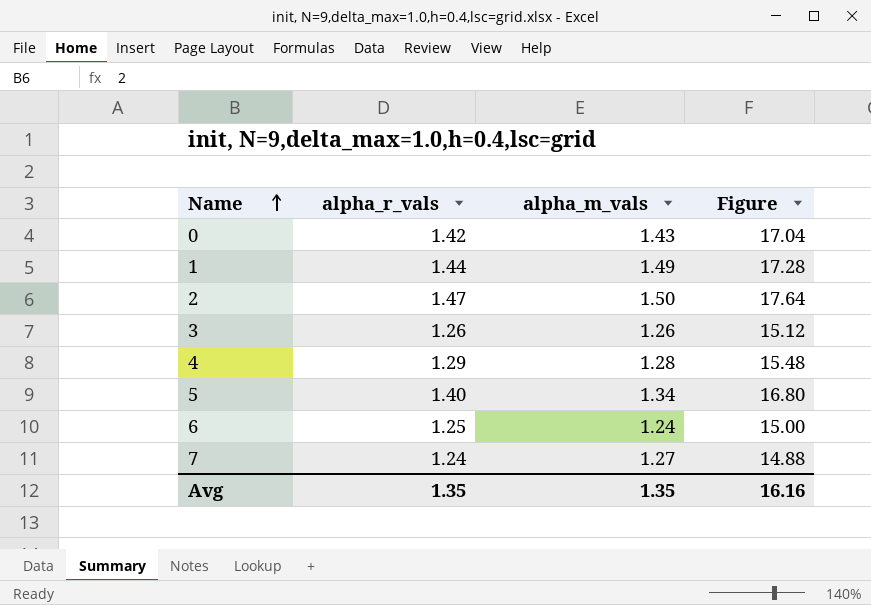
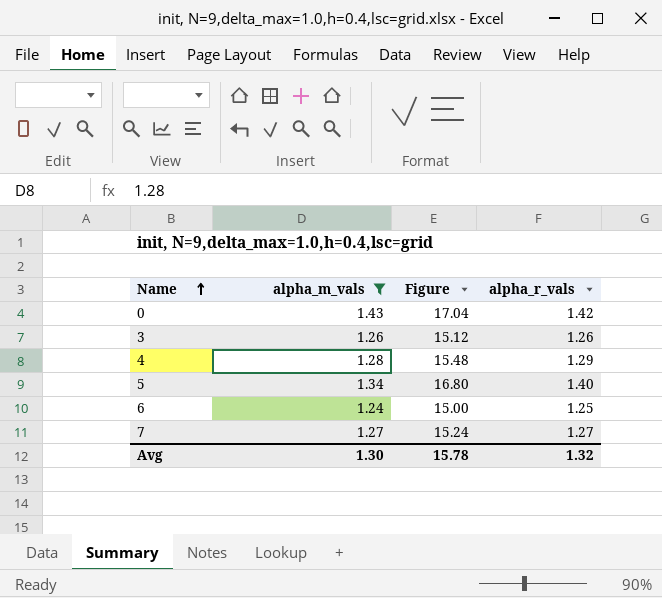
filter: none -> alpha_m_vals <= 1.43
column alpha_r_vals | position: 2 -> 4
7 | Figure: 14.88 -> 15.24
7 | alpha_r_vals: 1.24 -> 1.27
Avg | alpha_m_vals: 1.35 -> 1.30
Avg | Figure: 16.16 -> 15.78
Avg | alpha_r_vals: 1.35 -> 1.32

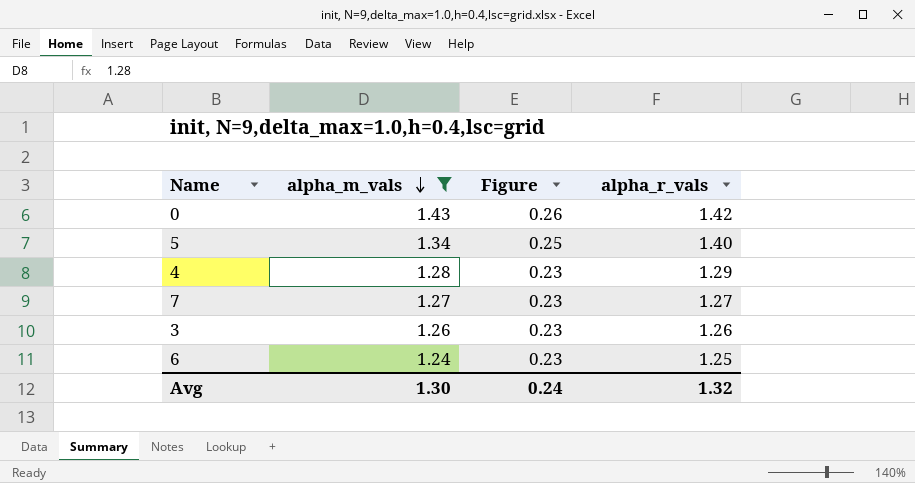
row order: Name ascending -> alpha_m_vals descending
column Figure | formula: [alpha_r_vals] * 12 -> [alpha_r_vals] * 0.18
Avg | Figure: 15.78 -> 0.24

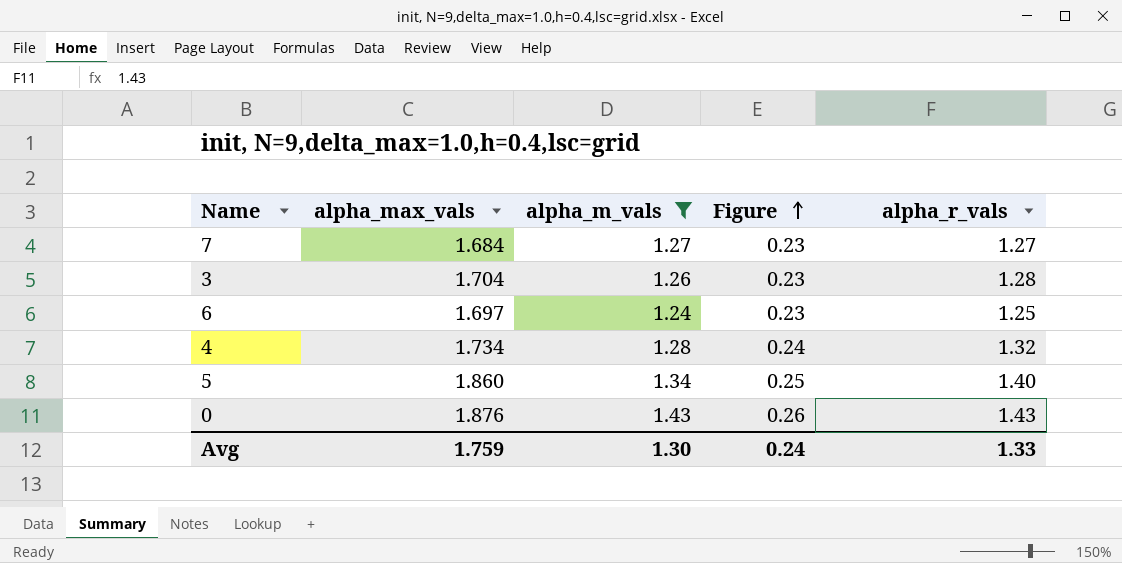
row order: alpha_m_vals descending -> Figure ascending
column alpha_max_vals | position: none -> 2
3 | alpha_r_vals: 1.26 -> 1.28
4 | Figure: 0.23 -> 0.24
4 | alpha_r_vals: 1.29 -> 1.32
0 | alpha_r_vals: 1.42 -> 1.43
Avg | alpha_r_vals: 1.32 -> 1.33

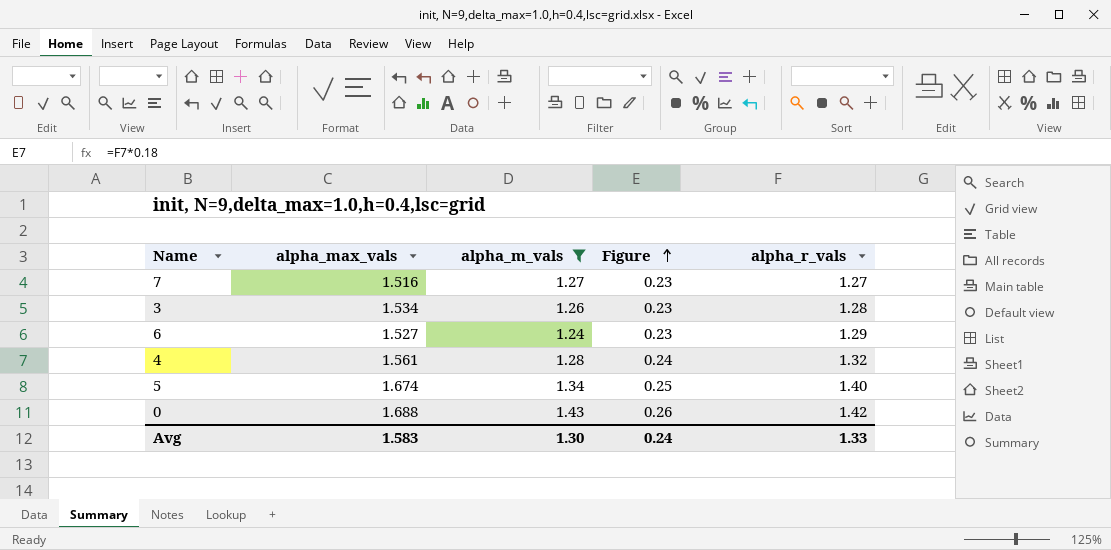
7 | alpha_max_vals: 1.684 -> 1.516
3 | alpha_max_vals: 1.704 -> 1.534
6 | alpha_max_vals: 1.697 -> 1.527
6 | alpha_r_vals: 1.25 -> 1.29
4 | alpha_max_vals: 1.734 -> 1.561
5 | alpha_max_vals: 1.860 -> 1.674
0 | alpha_max_vals: 1.876 -> 1.688
0 | alpha_r_vals: 1.43 -> 1.42
Avg | alpha_max_vals: 1.759 -> 1.583

